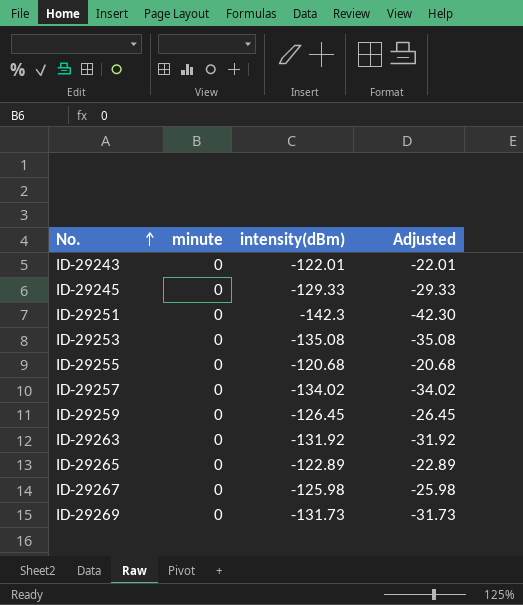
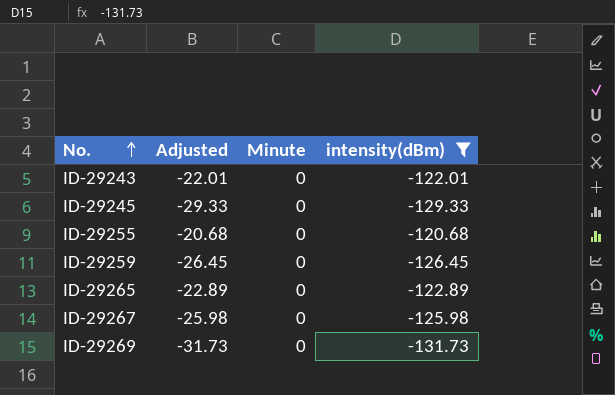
filter: none -> intensity(dBm) >= -131.73
column Adjusted | position: 4 -> 2
column name: minute -> Minute

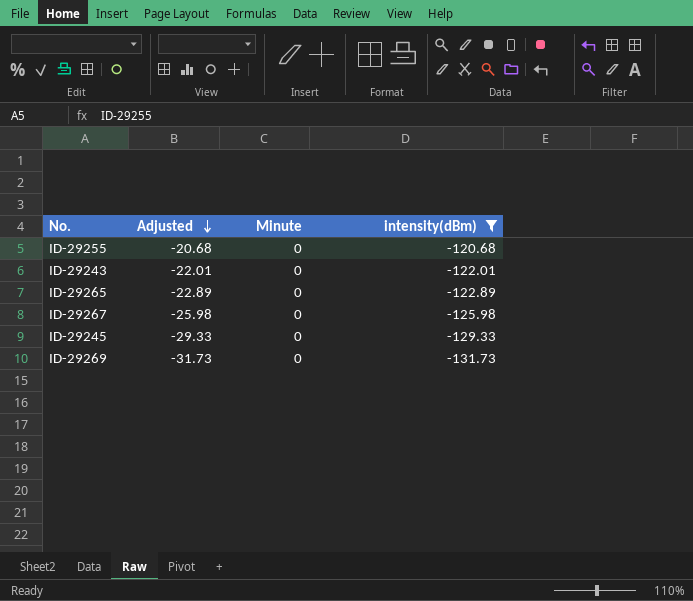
row order: No. ascending -> Adjusted descending
row ID-29259: -26.45 | 0 | -126.45 -> none

